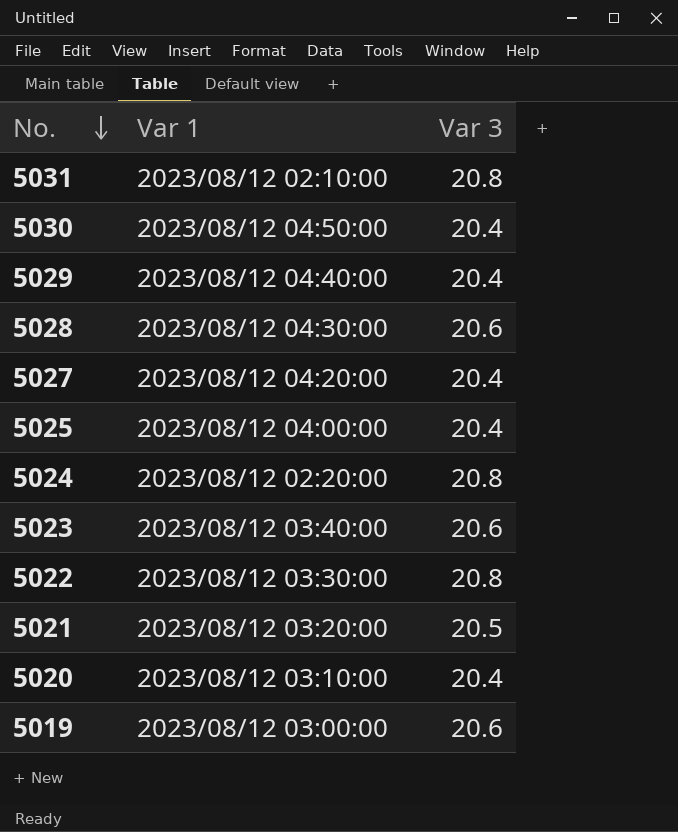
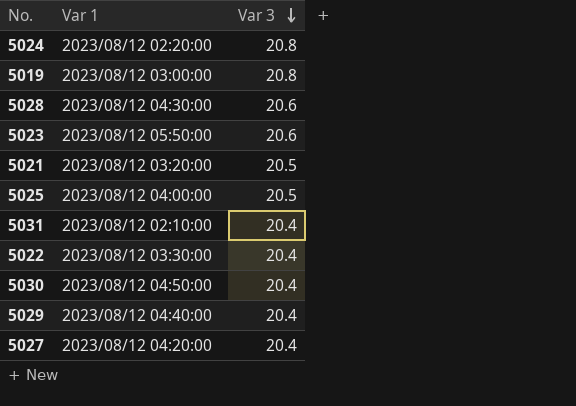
row order: No. descending -> Var 3 descending
row 5020: 2023/08/12 03:10:00 | 20.4 -> none
5019 | Var 3: 20.6 -> 20.8
5023 | Var 1: 2023/08/12 03:40:00 -> 2023/08/12 05:50:00
5025 | Var 3: 20.4 -> 20.5
5031 | Var 3: 20.8 -> 20.4
5022 | Var 3: 20.8 -> 20.4

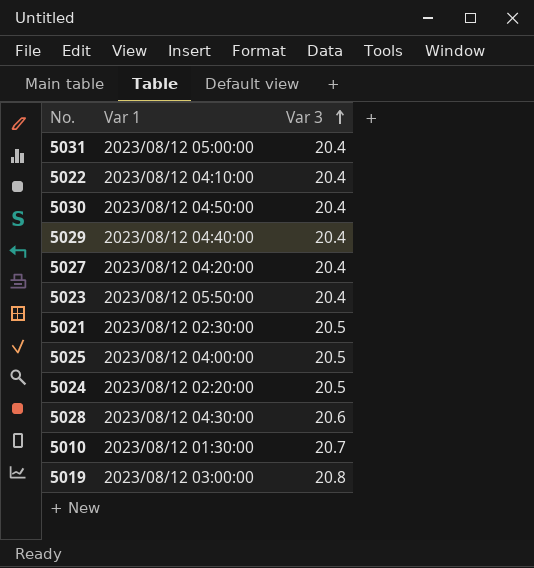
row order: Var 3 descending -> Var 3 ascending
5031 | Var 1: 2023/08/12 02:10:00 -> 2023/08/12 05:00:00
5022 | Var 1: 2023/08/12 03:30:00 -> 2023/08/12 04:10:00
5023 | Var 3: 20.6 -> 20.4
5021 | Var 1: 2023/08/12 03:20:00 -> 2023/08/12 02:30:00
5024 | Var 3: 20.8 -> 20.5
row 5010: none -> 2023/08/12 01:30:00 | 20.7

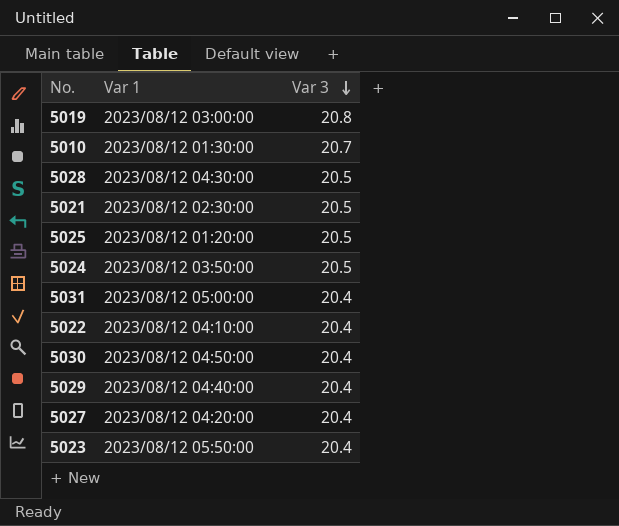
row order: Var 3 ascending -> Var 3 descending
5028 | Var 3: 20.6 -> 20.5
5025 | Var 1: 2023/08/12 04:00:00 -> 2023/08/12 01:20:00
5024 | Var 1: 2023/08/12 02:20:00 -> 2023/08/12 03:50:00

